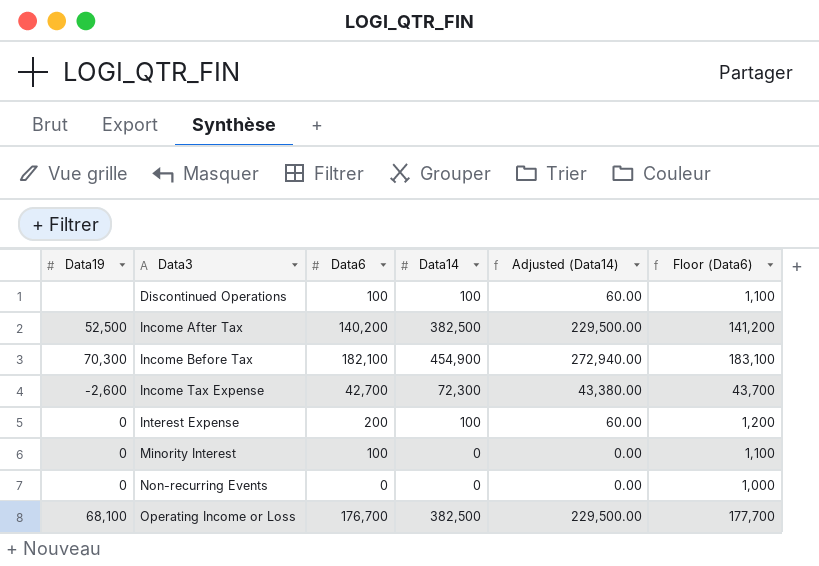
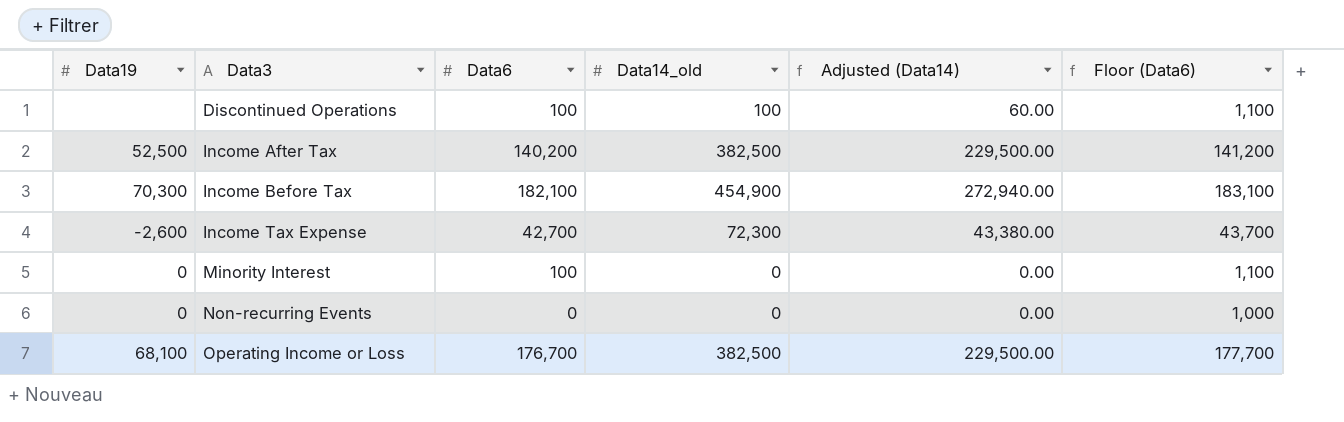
column name: Data14 -> Data14_old
row Interest Expense: 0 | 200 | 100 | 60.00 | 1,200 -> none

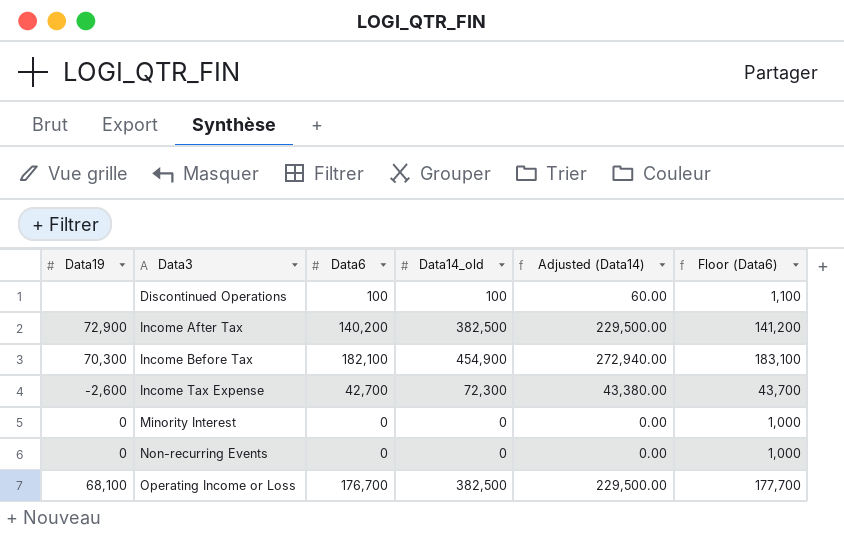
Income After Tax | Data19: 52,500 -> 72,900
Minority Interest | Data6: 100 -> 0
Minority Interest | Floor (Data6): 1,100 -> 1,000

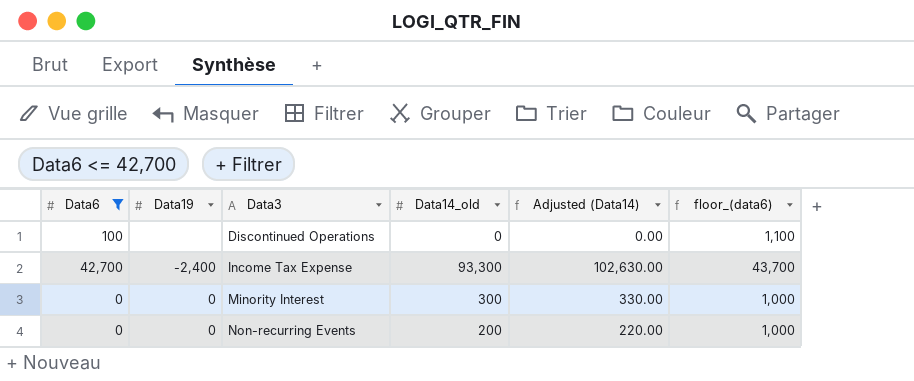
filter: none -> Data6 <= 42,700
column Data6 | position: 3 -> 1
column Adjusted (Data14) | formula: [Data14_old] * 0.6 -> [Data14_old] * 1.1
column name: Floor (Data6) -> floor_(data6)
Discontinued Operations | Data14_old: 100 -> 0
Income Tax Expense | Data19: -2,600 -> -2,400
Income Tax Expense | Data14_old: 72,300 -> 93,300
Minority Interest | Data14_old: 0 -> 300
Non-recurring Events | Data14_old: 0 -> 200

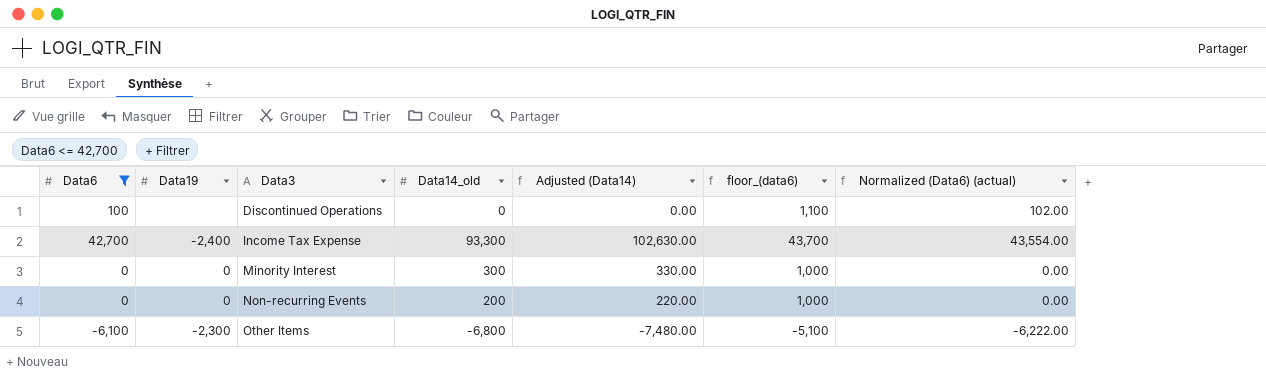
column Normalized (Data6) (actual) | formula: none -> [Data6] * 1.02
row Other Items: none -> -6,100 | -2,300 | -6,800 | -7,480.00 | -5,100 | -6,222.00

